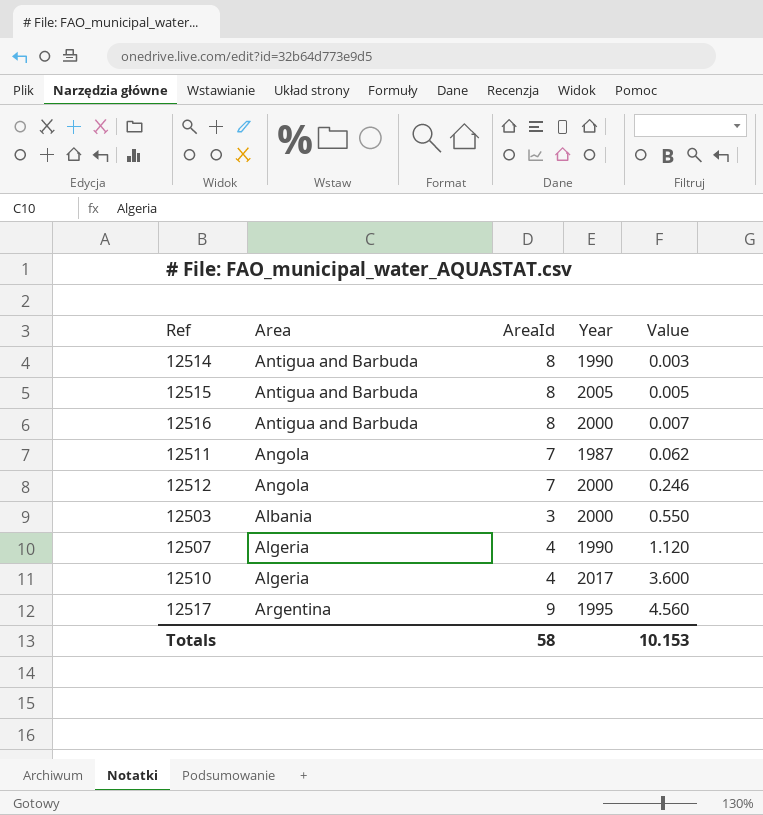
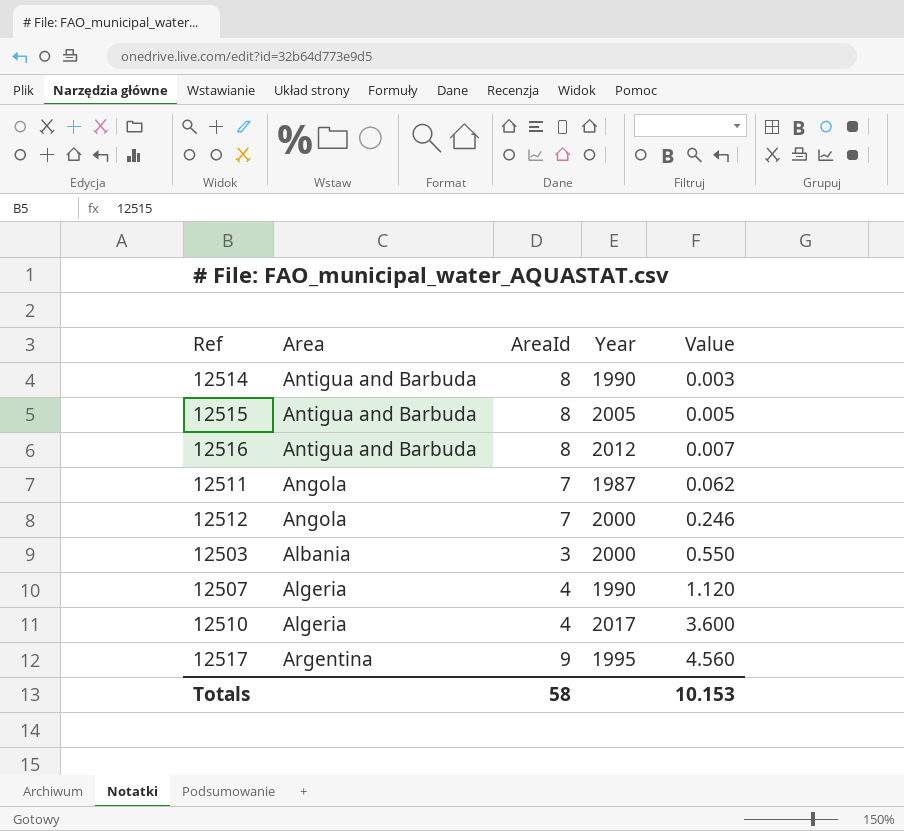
12516 | Year: 2000 -> 2012

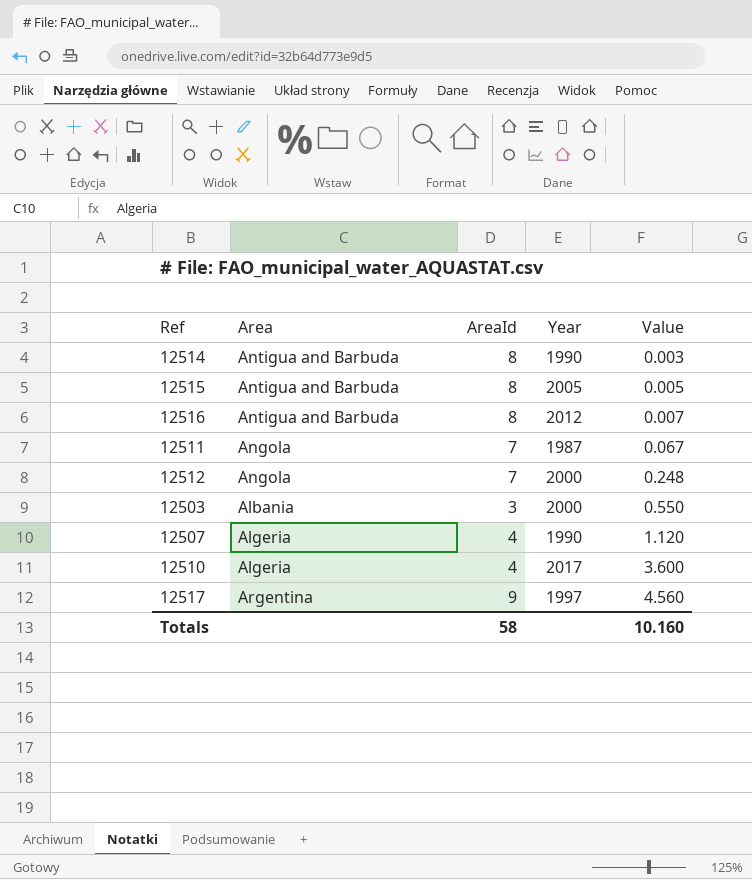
12511 | Value: 0.062 -> 0.067
12512 | Value: 0.246 -> 0.248
12517 | Year: 1995 -> 1997
Totals | Value: 10.153 -> 10.160

